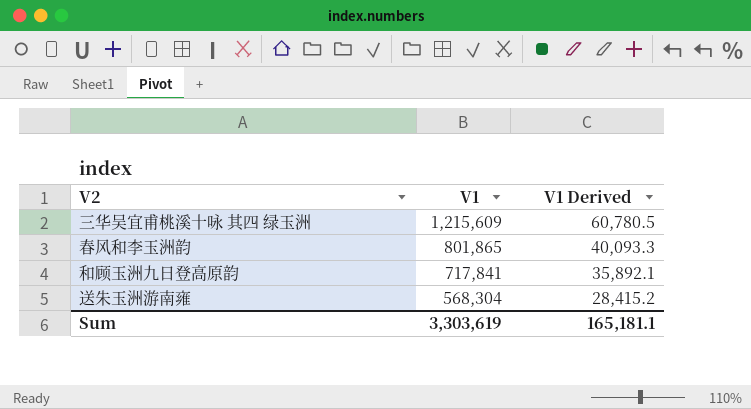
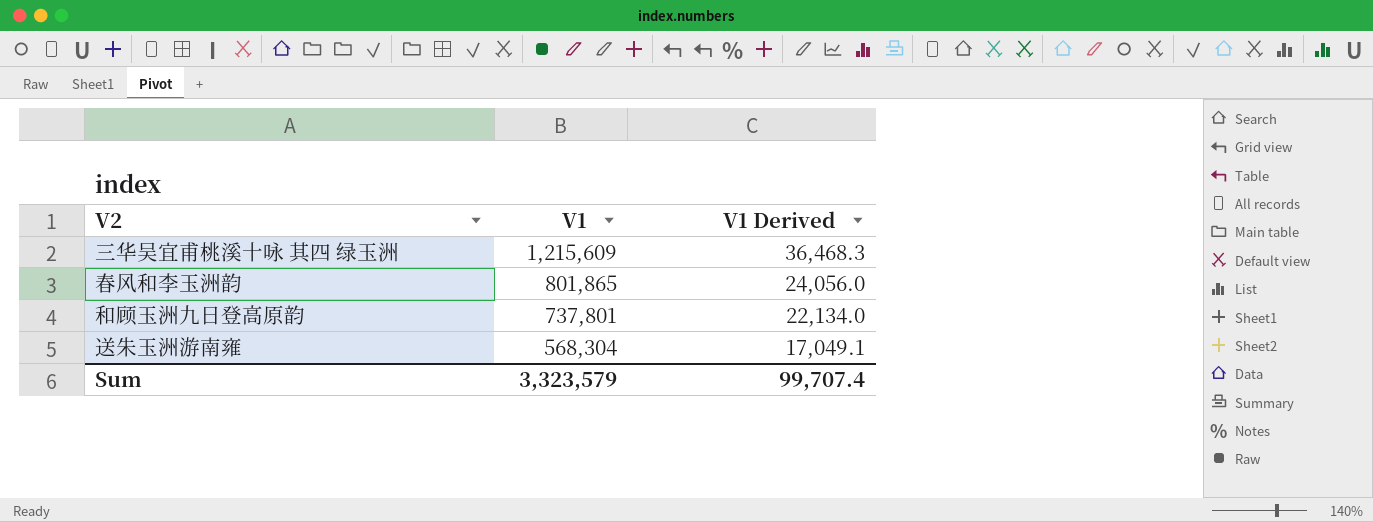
column V1 Derived | formula: [V1] * 0.05 -> [V1] * 0.03
和顾玉洲九日登高原韵 | V1: 717,841 -> 737,801
Sum | V1: 3,303,619 -> 3,323,579
Sum | V1 Derived: 165,181.1 -> 99,707.4

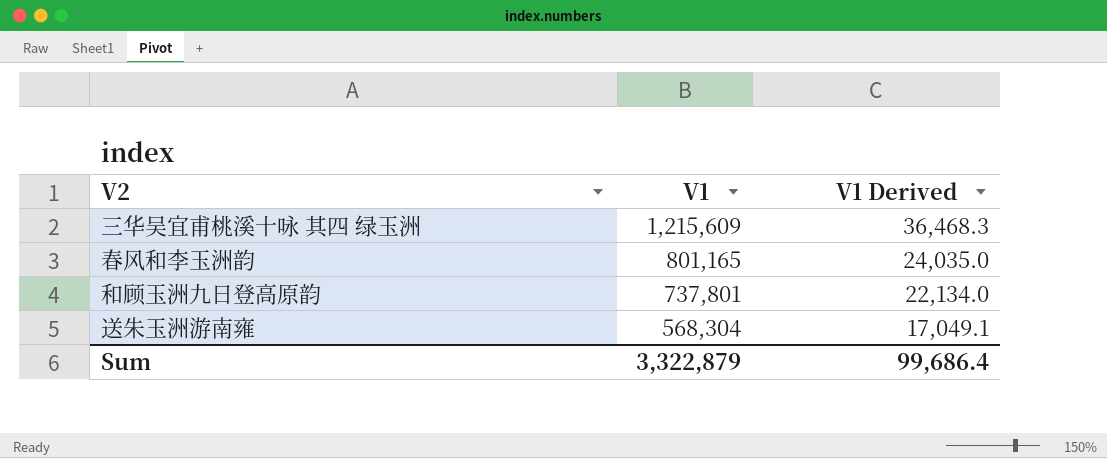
春风和李玉洲韵 | V1: 801,865 -> 801,165
春风和李玉洲韵 | V1 Derived: 24,056.0 -> 24,035.0
Sum | V1: 3,323,579 -> 3,322,879
Sum | V1 Derived: 99,707.4 -> 99,686.4

